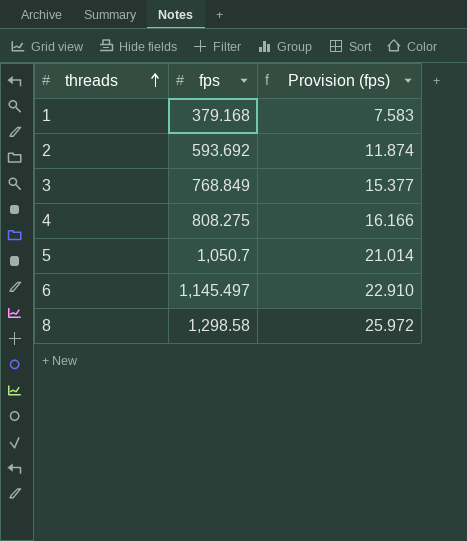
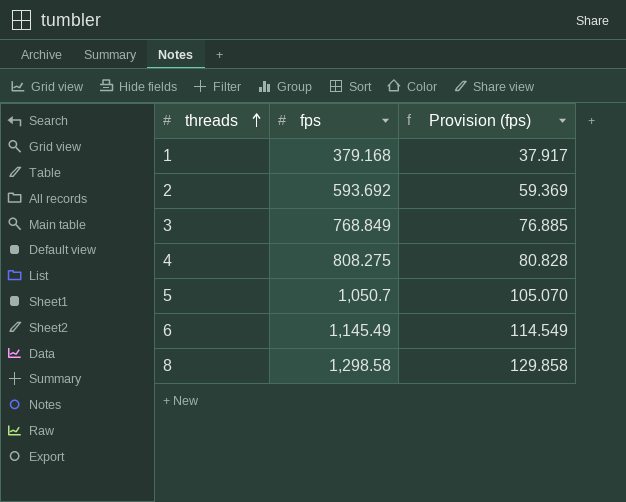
column Provision (fps) | formula: [fps] * 0.02 -> [fps] * 0.1
6 | fps: 1,145.497 -> 1,145.49

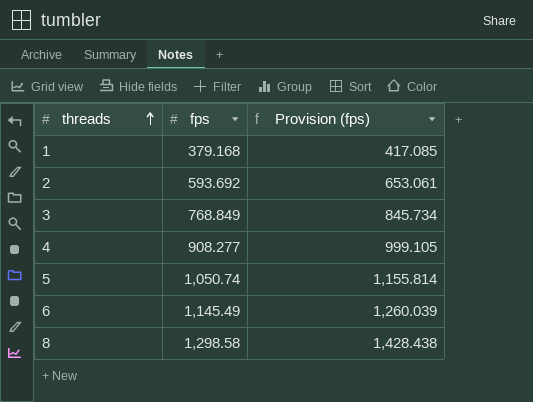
column Provision (fps) | formula: [fps] * 0.1 -> [fps] * 1.1
4 | fps: 808.275 -> 908.277
5 | fps: 1,050.7 -> 1,050.74

